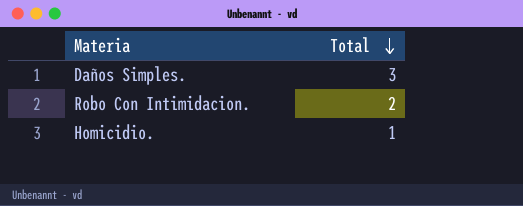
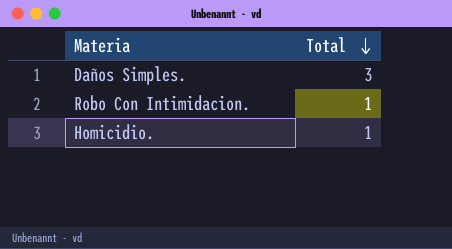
Robo Con Intimidacion. | Total: 2 -> 1

